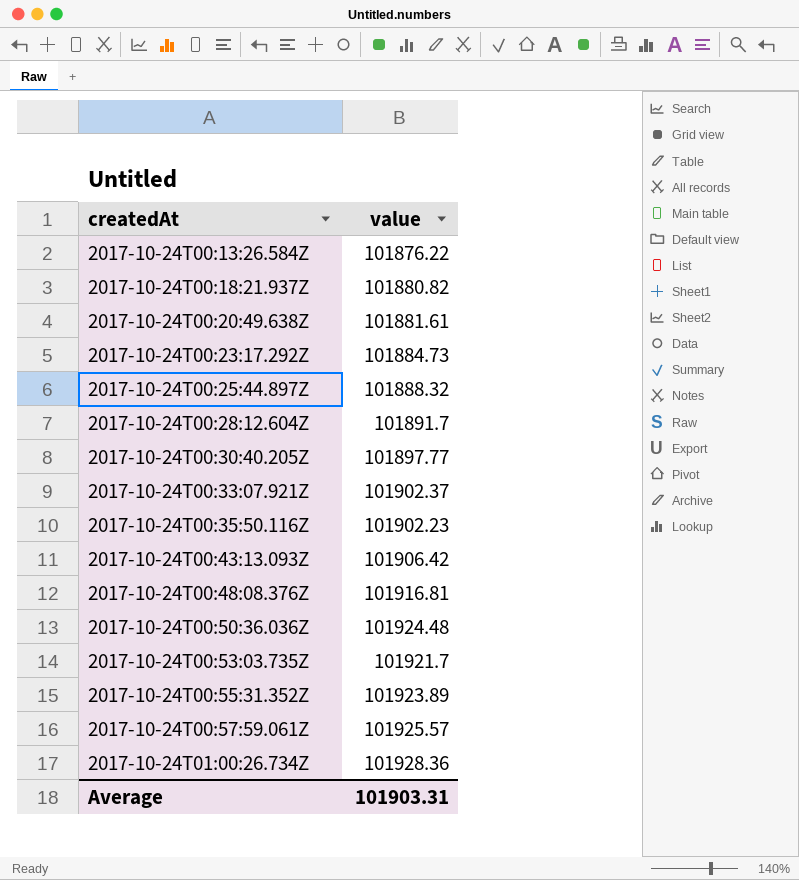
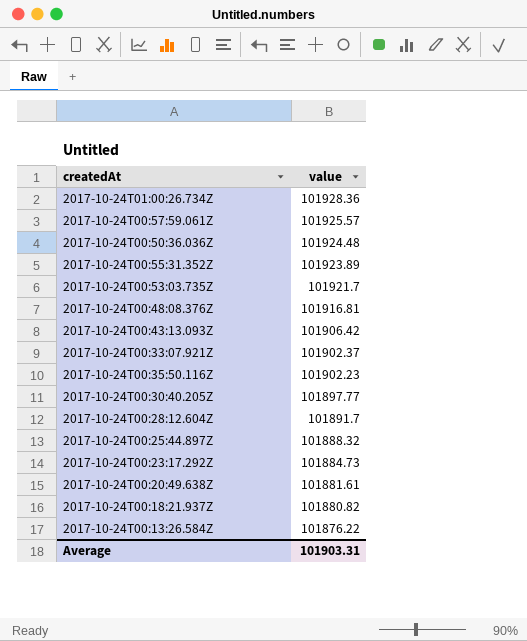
row order: createdAt ascending -> value descending

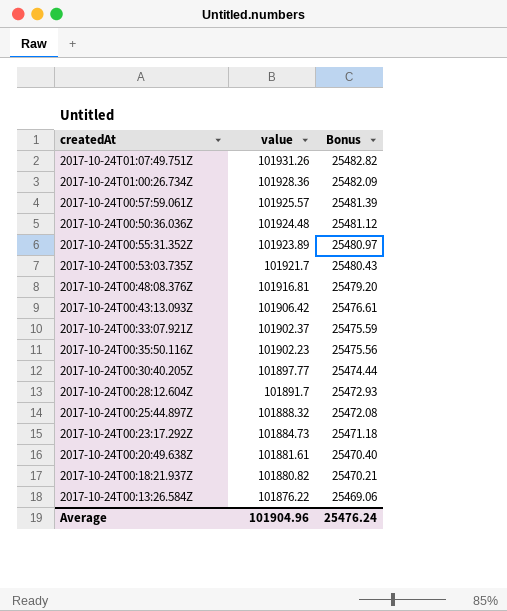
column Bonus | formula: none -> [value] * 0.25
row 2017-10-24T01:07:49.751Z: none -> 101931.26 | 25482.82
Average | value: 101903.31 -> 101904.96

